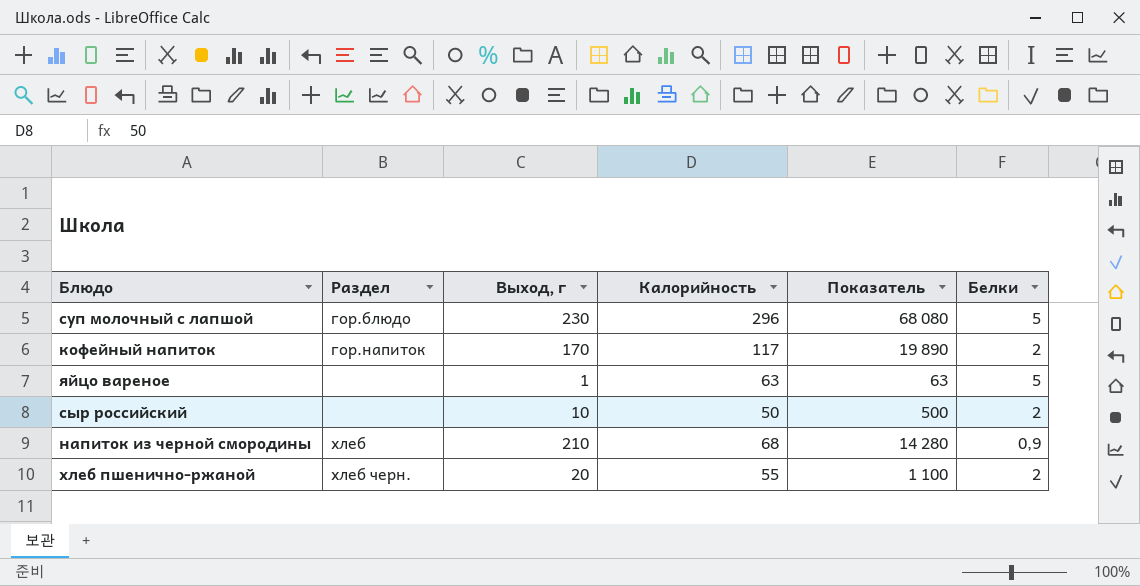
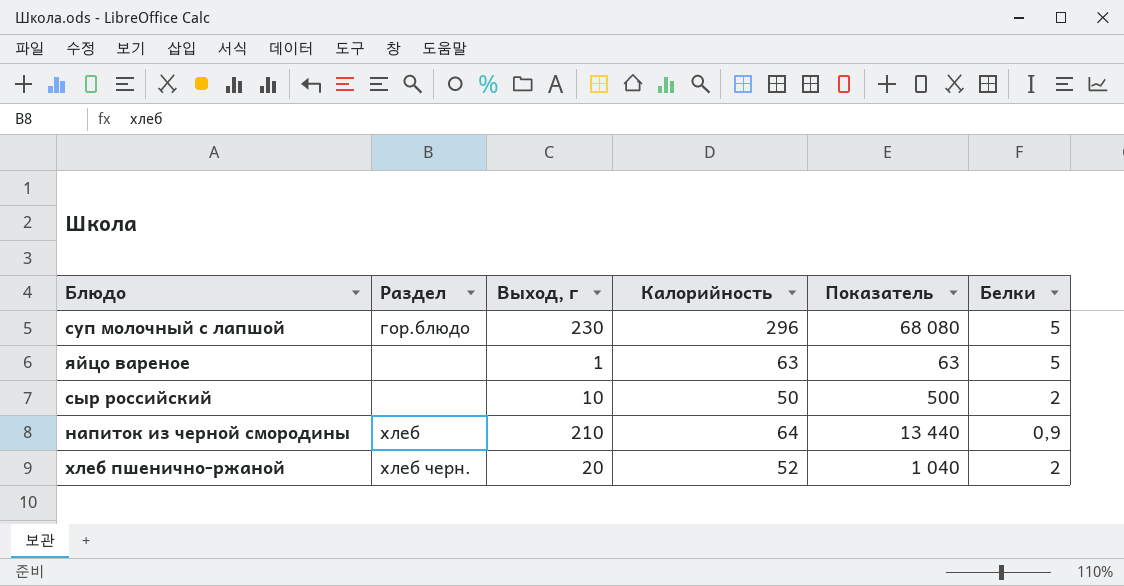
row кофейный напиток: гор.напиток | 170 | 117 | 19 890 | 2 -> none
напиток из черной смородины | Калорийность: 68 -> 64
напиток из черной смородины | Показатель: 14 280 -> 13 440
хлеб пшенично-ржаной | Калорийность: 55 -> 52
хлеб пшенично-ржаной | Показатель: 1 100 -> 1 040

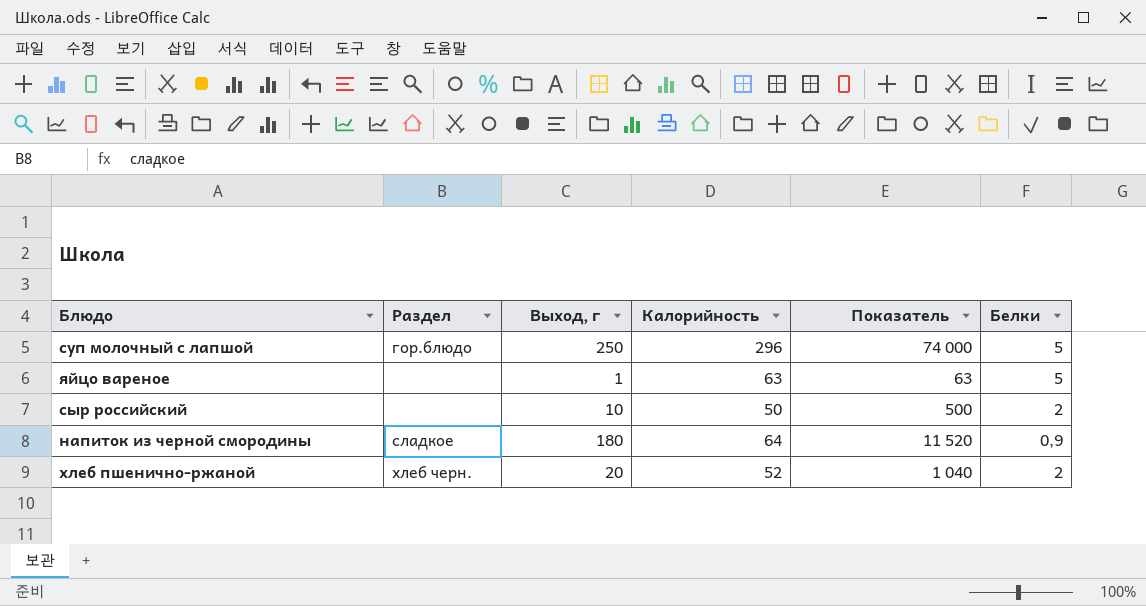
суп молочный с лапшой | Выход, г: 230 -> 250
суп молочный с лапшой | Показатель: 68 080 -> 74 000
напиток из черной смородины | Раздел: хлеб -> сладкое
напиток из черной смородины | Выход, г: 210 -> 180
напиток из черной смородины | Показатель: 13 440 -> 11 520

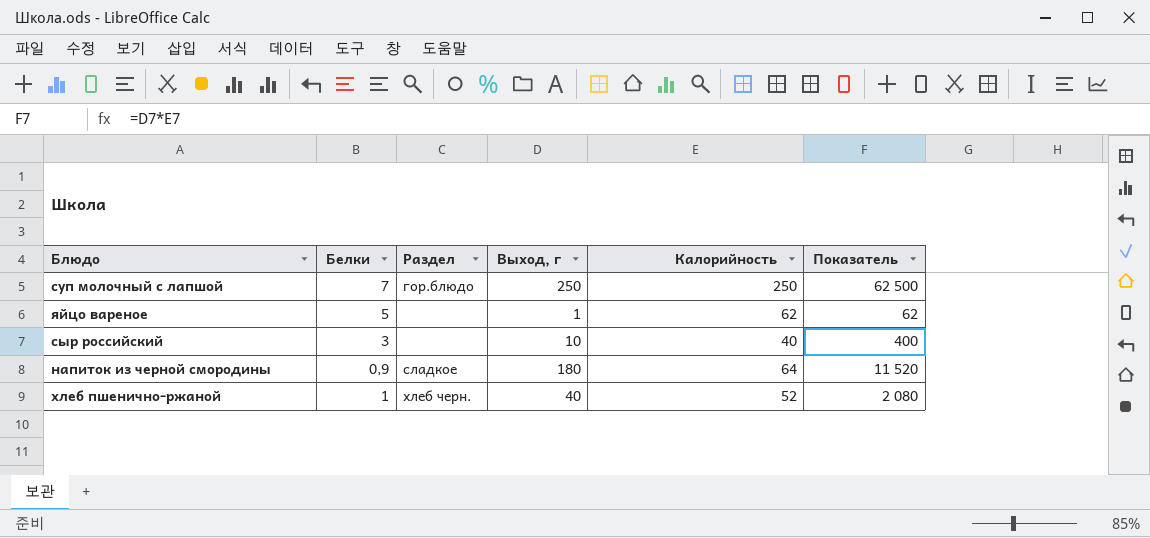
column Белки | position: 6 -> 2
суп молочный с лапшой | Белки: 5 -> 7
суп молочный с лапшой | Калорийность: 296 -> 250
суп молочный с лапшой | Показатель: 74 000 -> 62 500
яйцо вареное | Калорийность: 63 -> 62
яйцо вареное | Показатель: 63 -> 62
сыр российский | Белки: 2 -> 3
сыр российский | Калорийность: 50 -> 40
сыр российский | Показатель: 500 -> 400
хлеб пшенично-ржаной | Белки: 2 -> 1
хлеб пшенично-ржаной | Выход, г: 20 -> 40
хлеб пшенично-ржаной | Показатель: 1 040 -> 2 080

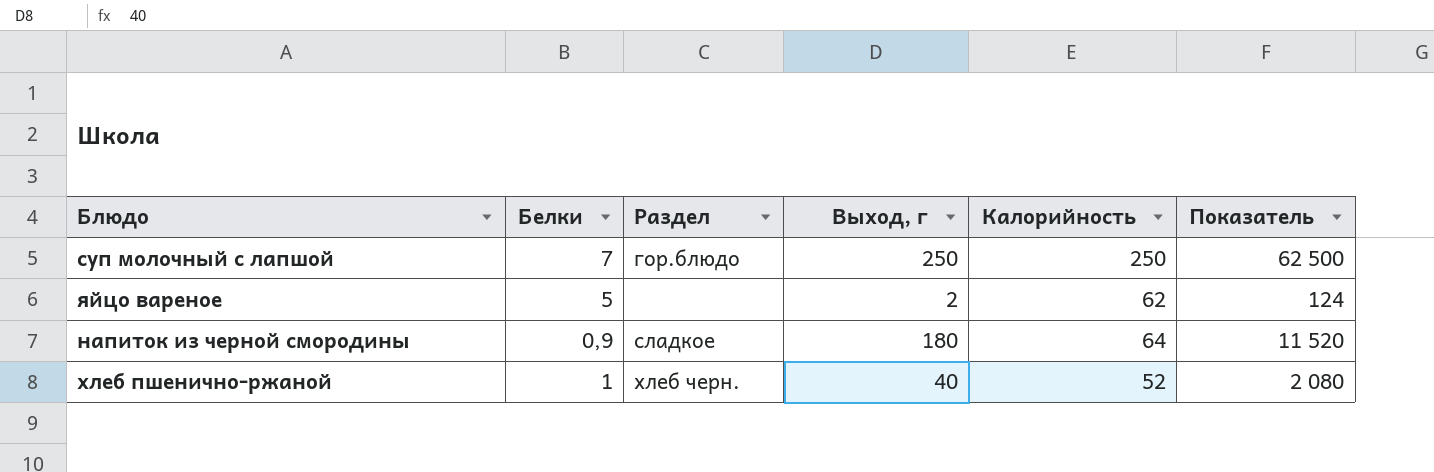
row сыр российский: 3 | none | 10 | 40 | 400 -> none
яйцо вареное | Выход, г: 1 -> 2
яйцо вареное | Показатель: 62 -> 124

